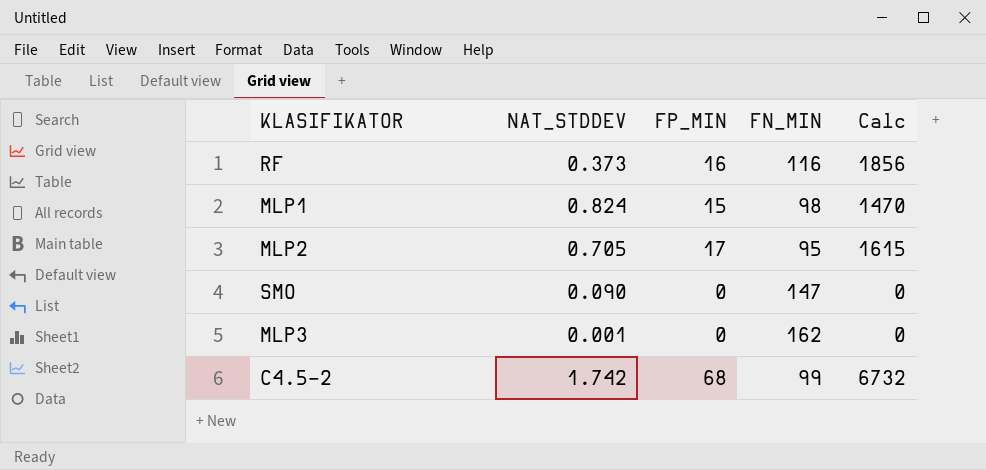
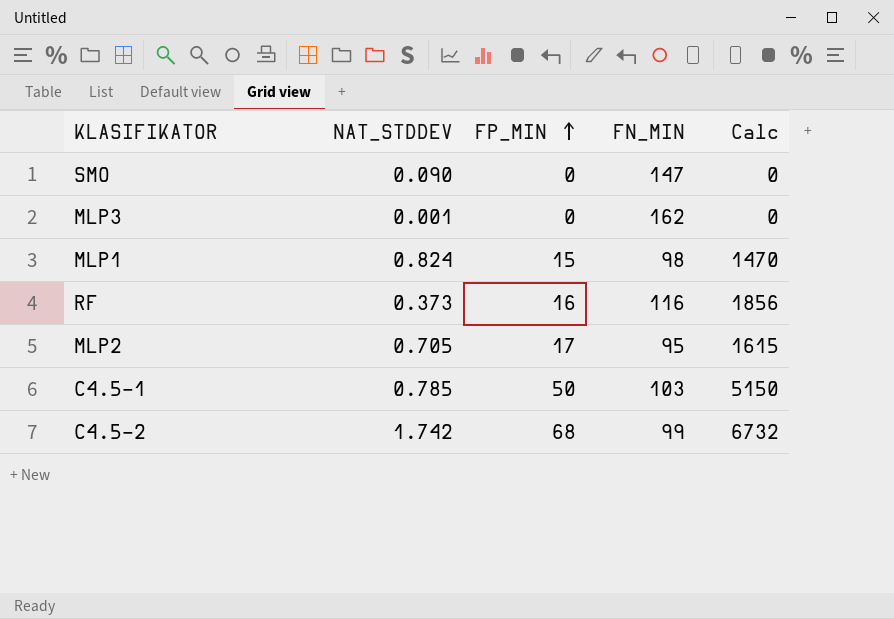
row order: none -> FP_MIN ascending
row C4.5-1: none -> 0.785 | 50 | 103 | 5150

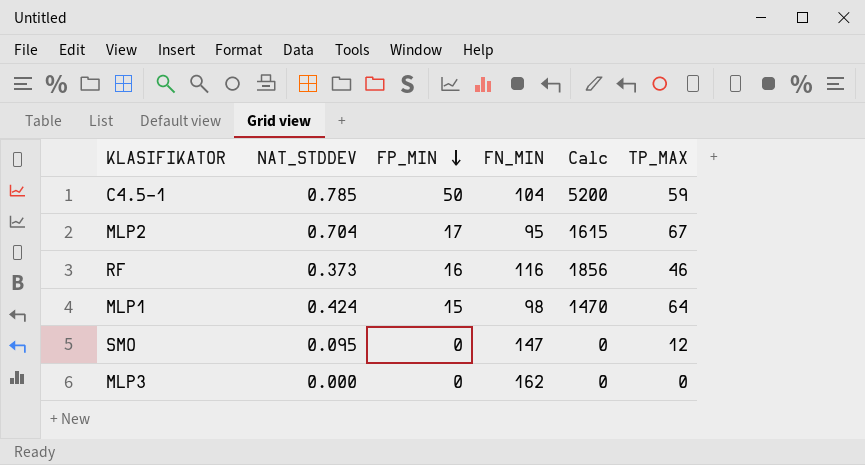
row order: FP_MIN ascending -> FP_MIN descending
column TP_MAX | position: none -> 6
row C4.5-2: 1.742 | 68 | 99 | 6732 -> none
C4.5-1 | FN_MIN: 103 -> 104
C4.5-1 | Calc: 5150 -> 5200
MLP2 | NAT_STDDEV: 0.705 -> 0.704
MLP1 | NAT_STDDEV: 0.824 -> 0.424
SMO | NAT_STDDEV: 0.090 -> 0.095
MLP3 | NAT_STDDEV: 0.001 -> 0.000

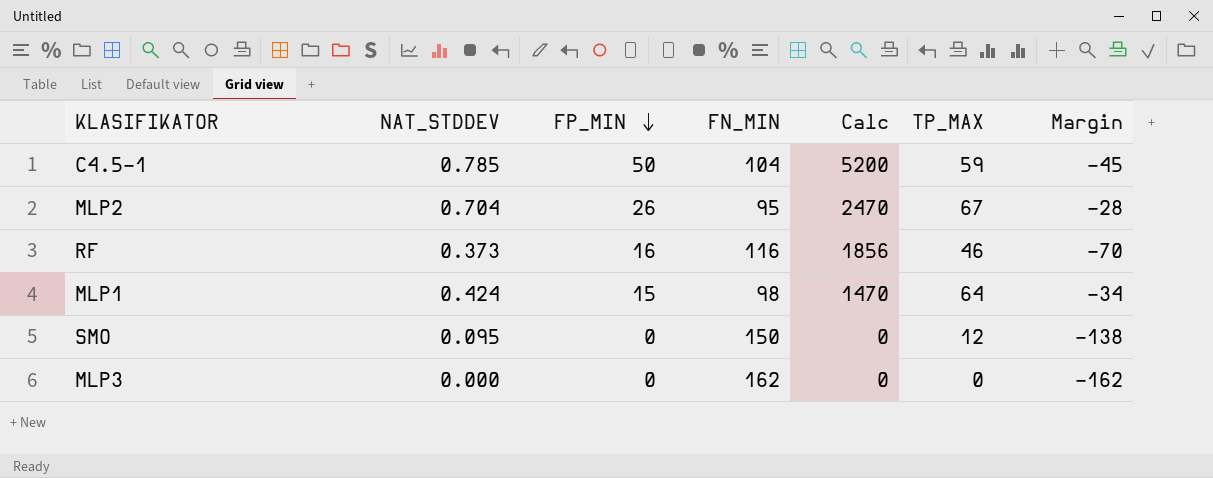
column Margin | formula: none -> [TP_MAX] - [FN_MIN]
MLP2 | FP_MIN: 17 -> 26
MLP2 | Calc: 1615 -> 2470
SMO | FN_MIN: 147 -> 150

